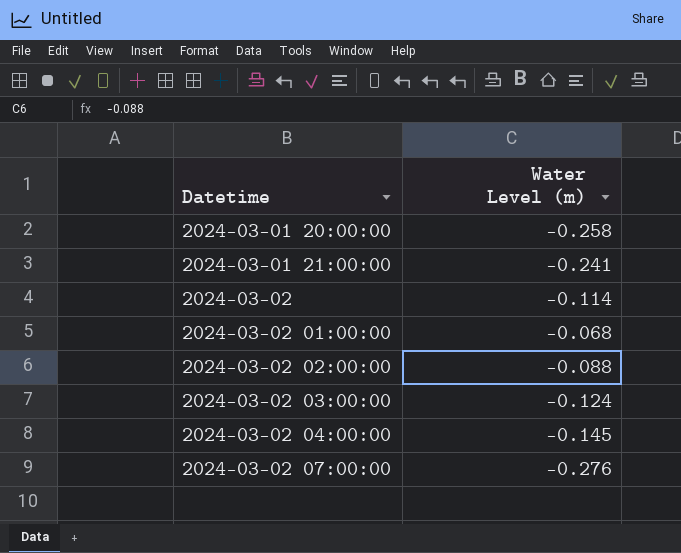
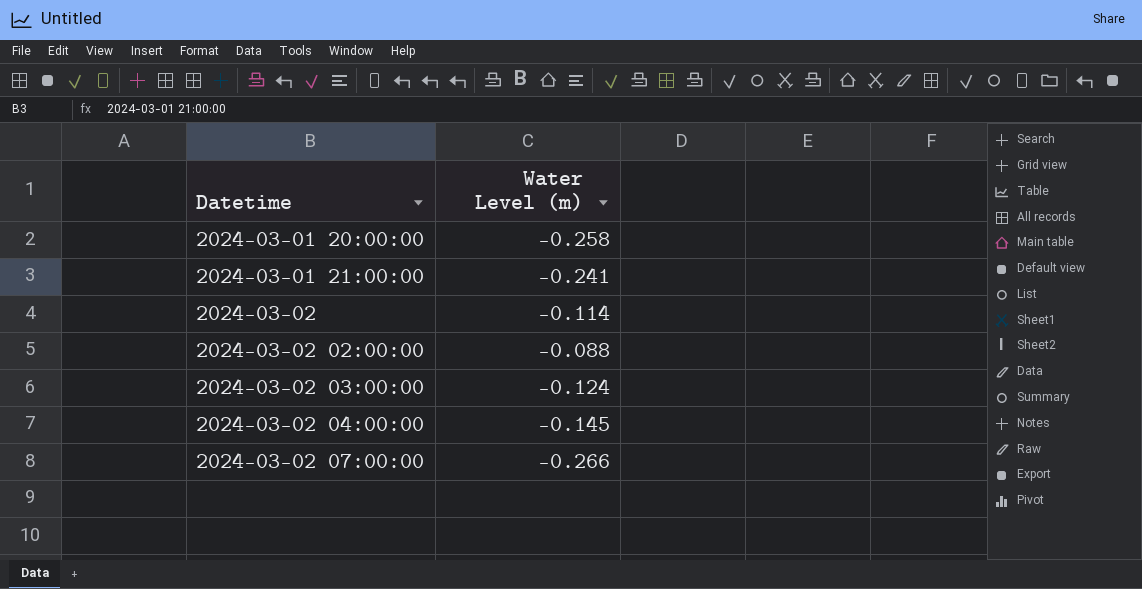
row 2024-03-02 01:00:00: -0.068 -> none
2024-03-02 07:00:00 | Water Level (m): -0.276 -> -0.266

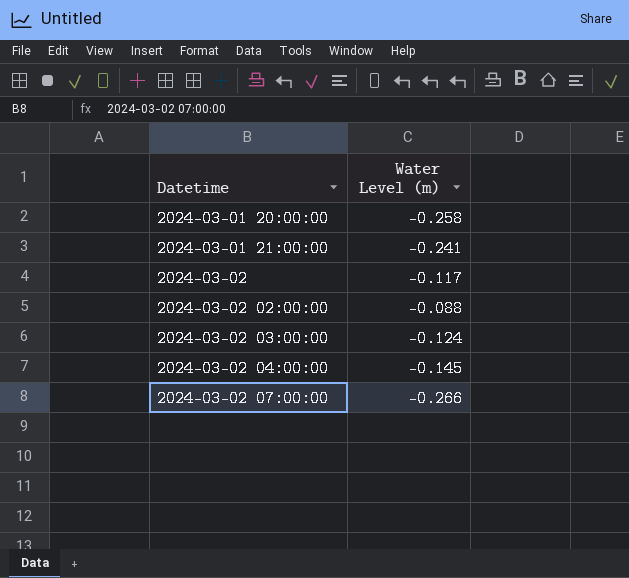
2024-03-02 | Water Level (m): -0.114 -> -0.117

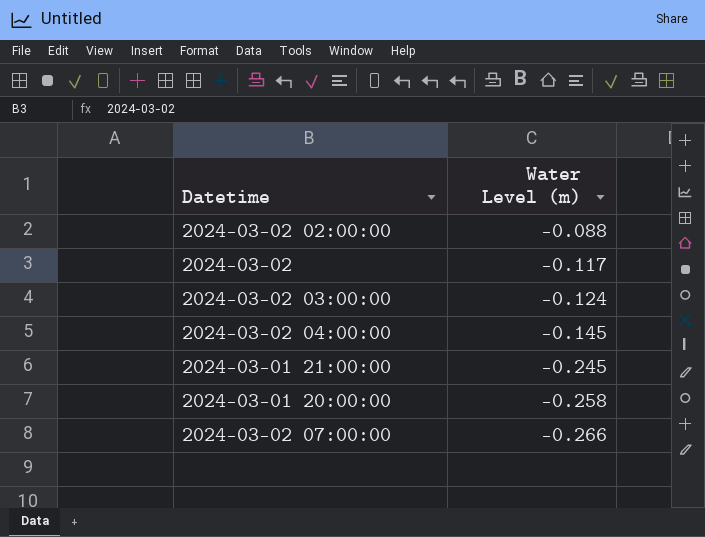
row order: Datetime ascending -> Water Level (m) descending
2024-03-01 21:00:00 | Water Level (m): -0.241 -> -0.245

